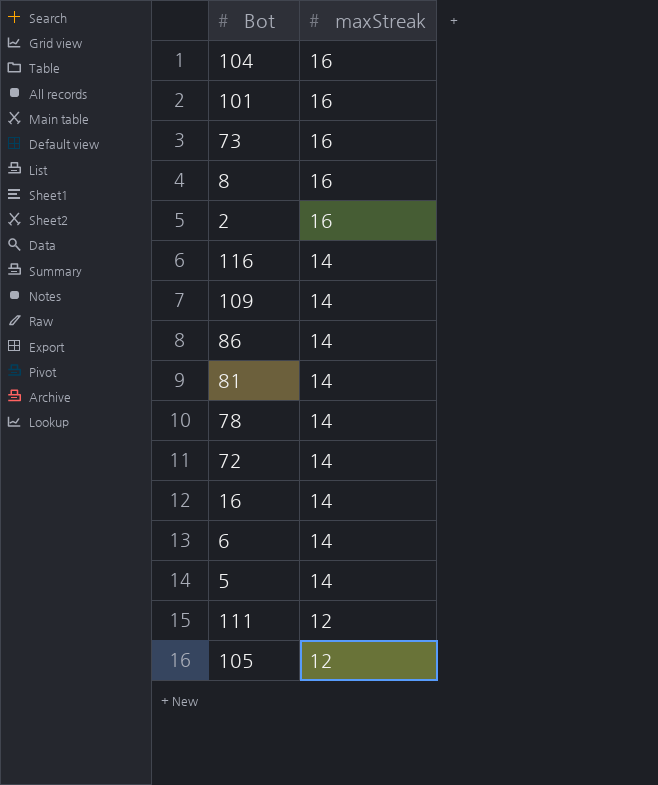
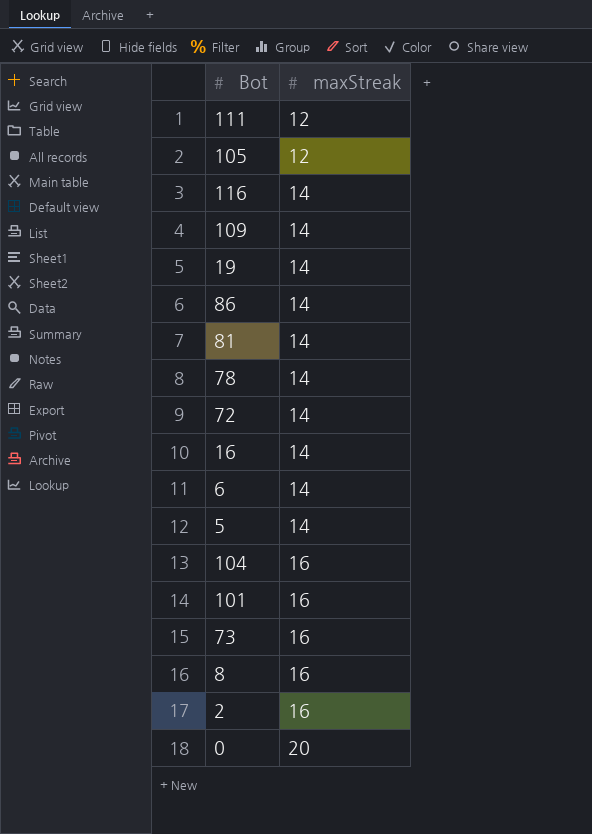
row order: maxStreak descending -> maxStreak ascending
row 19: none -> 14
row 0: none -> 20

